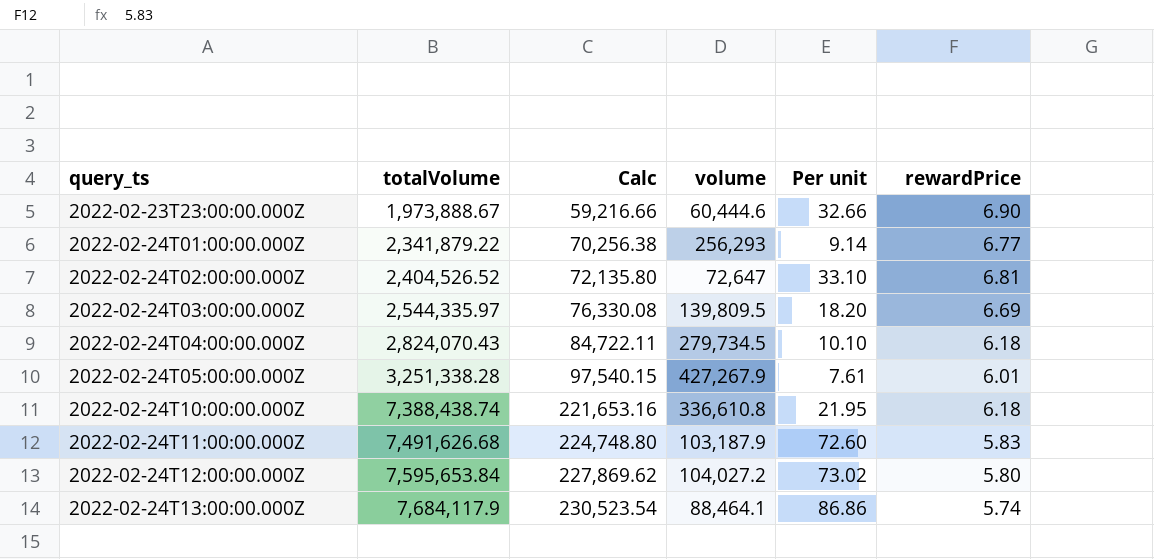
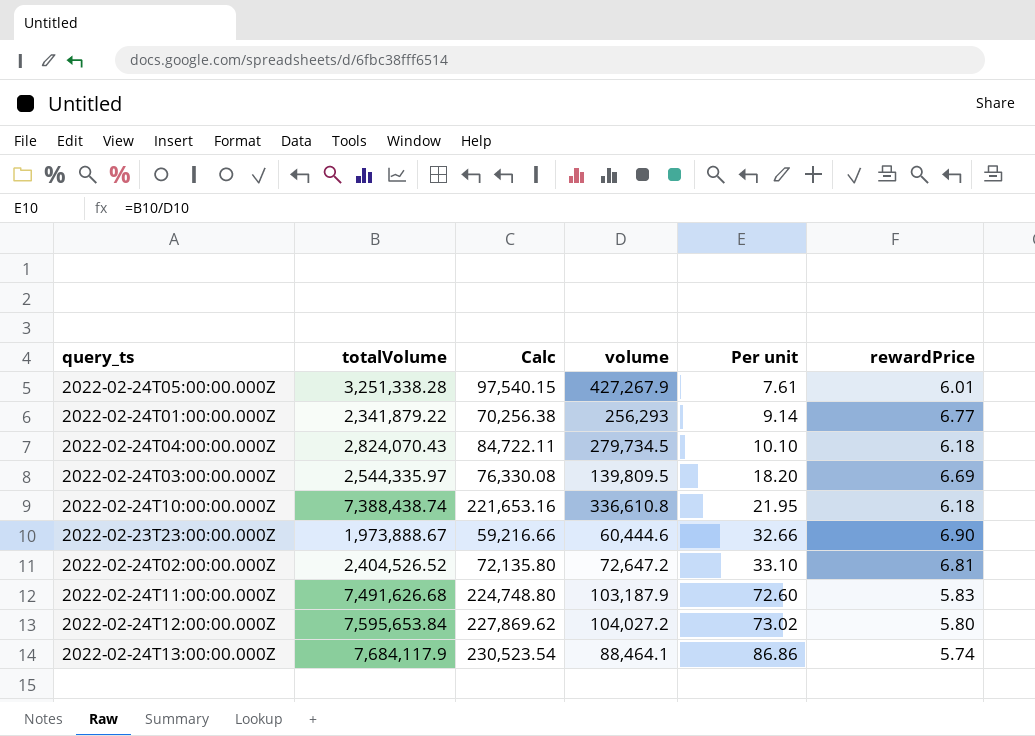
row order: query_ts ascending -> Per unit ascending
2022-02-24T02:00:00.000Z | volume: 72,647 -> 72,647.2

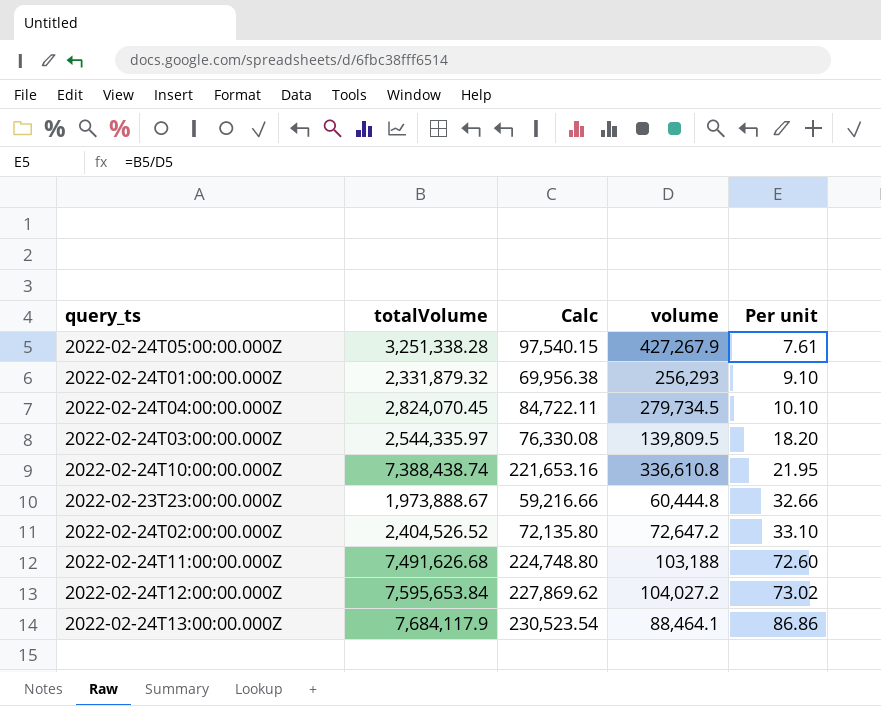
column rewardPrice | position: 6 -> none
2022-02-24T01:00:00.000Z | totalVolume: 2,341,879.22 -> 2,331,879.32
2022-02-24T01:00:00.000Z | Calc: 70,256.38 -> 69,956.38
2022-02-24T01:00:00.000Z | Per unit: 9.14 -> 9.10
2022-02-24T04:00:00.000Z | totalVolume: 2,824,070.43 -> 2,824,070.45
2022-02-23T23:00:00.000Z | volume: 60,444.6 -> 60,444.8
2022-02-24T11:00:00.000Z | volume: 103,187.9 -> 103,188

